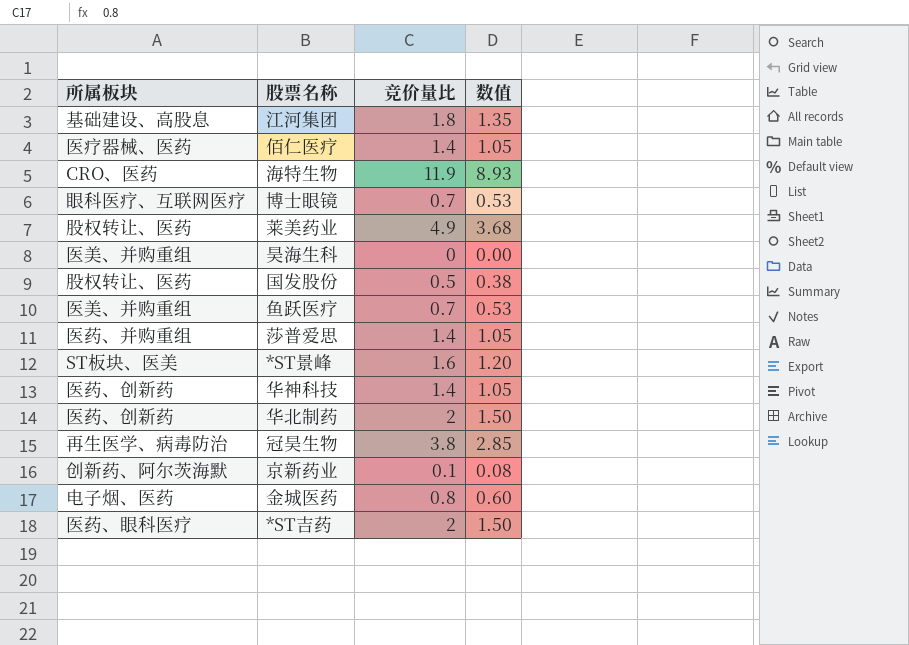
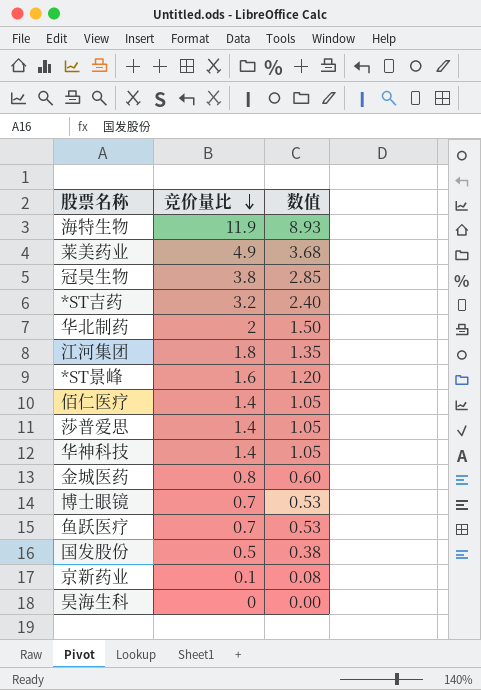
row order: none -> 竞价量比 descending
column 所属板块 | position: 1 -> none
*ST吉药 | 竞价量比: 2 -> 3.2
*ST吉药 | 数值: 1.50 -> 2.40

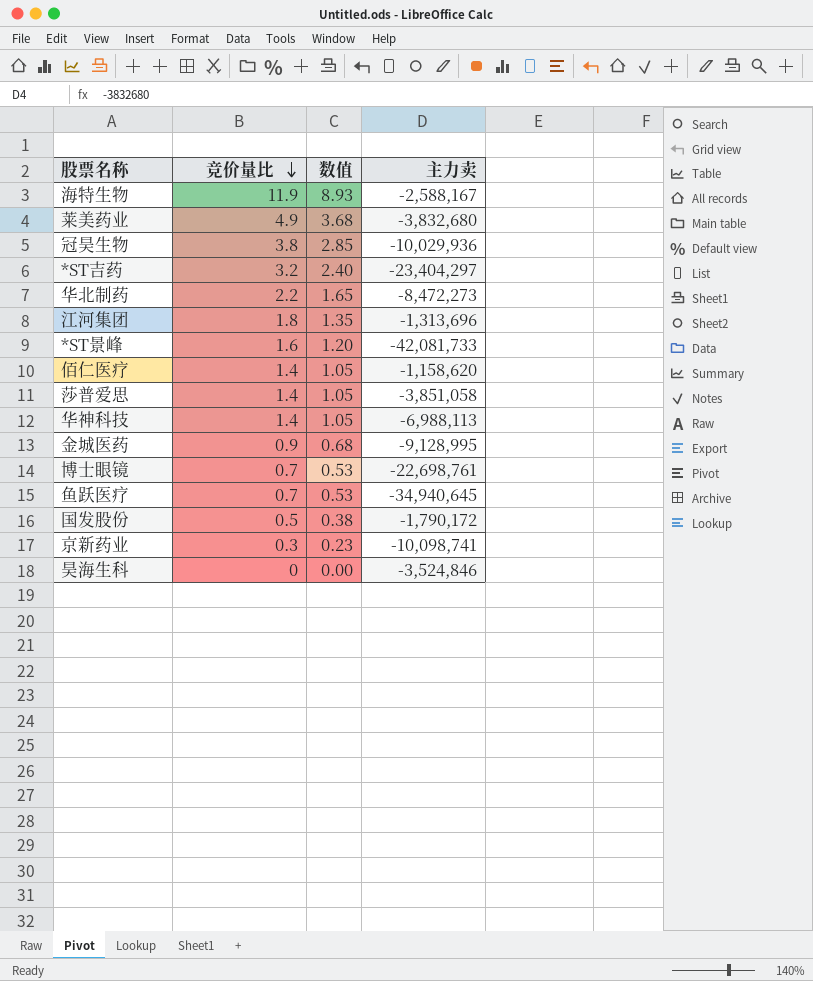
column 主力卖 | position: none -> 4
华北制药 | 竞价量比: 2 -> 2.2
华北制药 | 数值: 1.50 -> 1.65
金城医药 | 竞价量比: 0.8 -> 0.9
金城医药 | 数值: 0.60 -> 0.68
京新药业 | 竞价量比: 0.1 -> 0.3
京新药业 | 数值: 0.08 -> 0.23

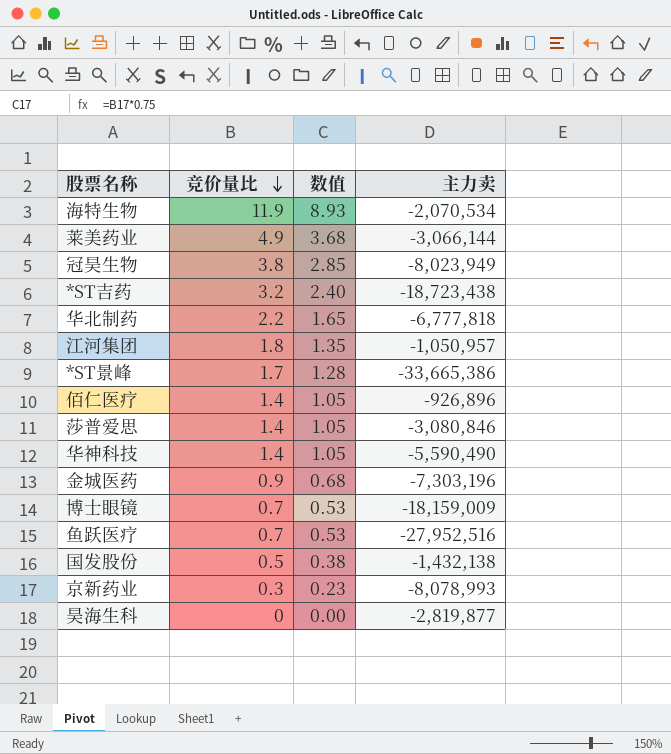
海特生物 | 主力卖: -2,588,167 -> -2,070,534
莱美药业 | 主力卖: -3,832,680 -> -3,066,144
冠昊生物 | 主力卖: -10,029,936 -> -8,023,949
*ST吉药 | 主力卖: -23,404,297 -> -18,723,438
华北制药 | 主力卖: -8,472,273 -> -6,777,818
江河集团 | 主力卖: -1,313,696 -> -1,050,957
*ST景峰 | 竞价量比: 1.6 -> 1.7
*ST景峰 | 数值: 1.20 -> 1.28
*ST景峰 | 主力卖: -42,081,733 -> -33,665,386
佰仁医疗 | 主力卖: -1,158,620 -> -926,896
莎普爱思 | 主力卖: -3,851,058 -> -3,080,846
华神科技 | 主力卖: -6,988,113 -> -5,590,490
金城医药 | 主力卖: -9,128,995 -> -7,303,196
博士眼镜 | 主力卖: -22,698,761 -> -18,159,009
鱼跃医疗 | 主力卖: -34,940,645 -> -27,952,516
国发股份 | 主力卖: -1,790,172 -> -1,432,138
京新药业 | 主力卖: -10,098,741 -> -8,078,993
昊海生科 | 主力卖: -3,524,846 -> -2,819,877

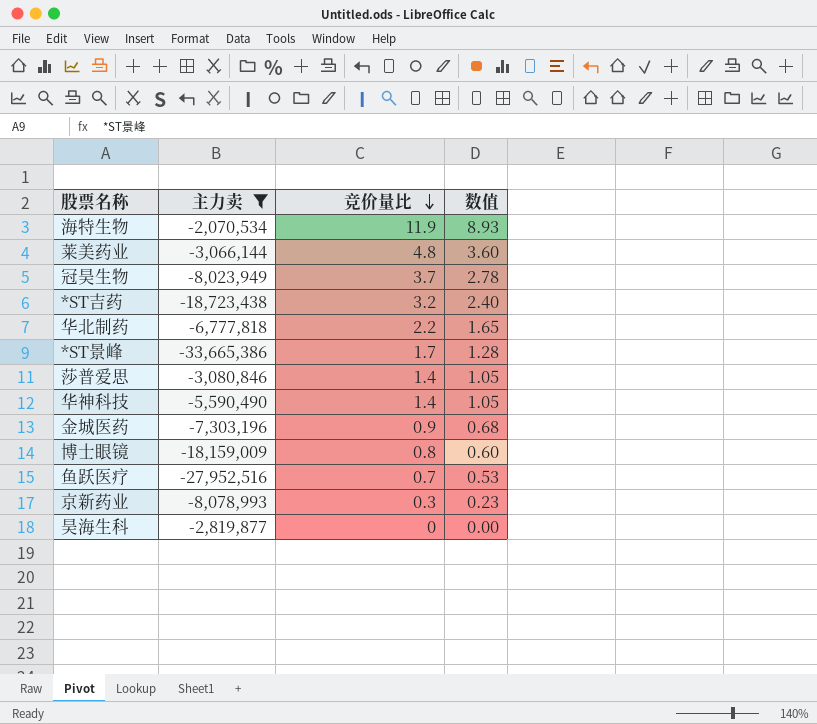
filter: none -> 主力卖 <= -2,070,534
column 主力卖 | position: 4 -> 2
莱美药业 | 竞价量比: 4.9 -> 4.8
莱美药业 | 数值: 3.68 -> 3.60
冠昊生物 | 竞价量比: 3.8 -> 3.7
冠昊生物 | 数值: 2.85 -> 2.78
博士眼镜 | 竞价量比: 0.7 -> 0.8
博士眼镜 | 数值: 0.53 -> 0.60

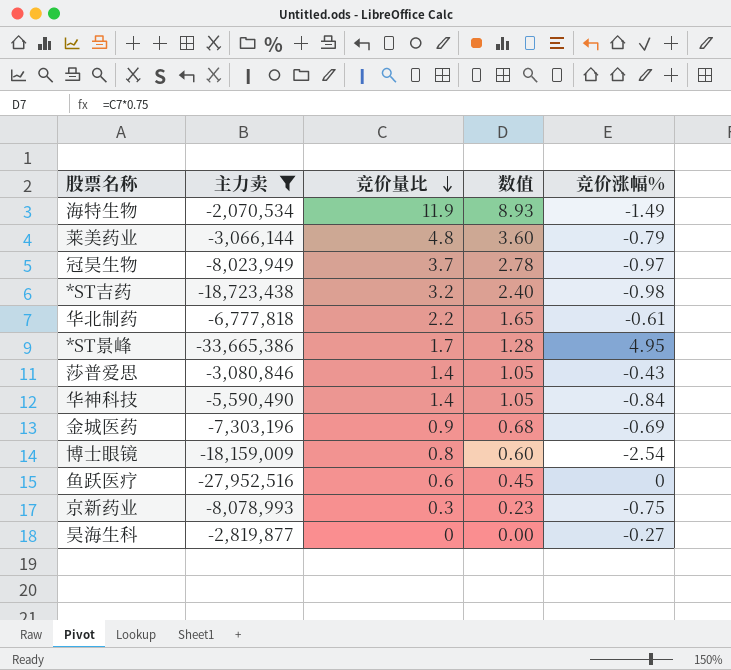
column 竞价涨幅% | position: none -> 5
鱼跃医疗 | 竞价量比: 0.7 -> 0.6
鱼跃医疗 | 数值: 0.53 -> 0.45

